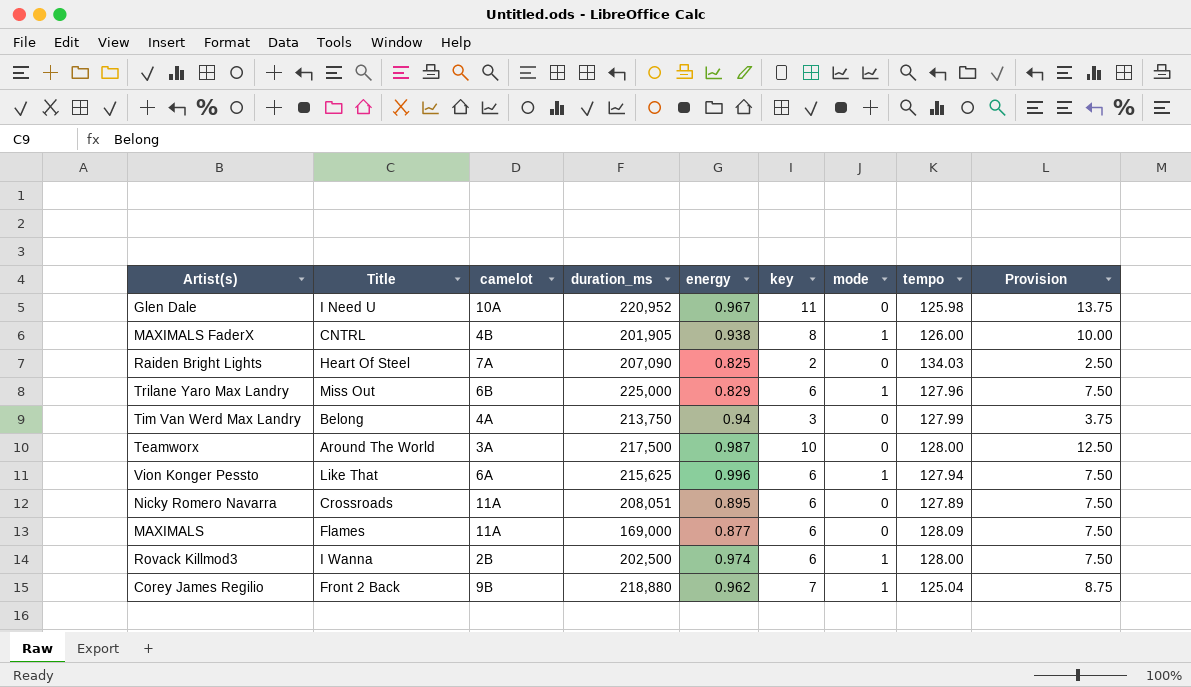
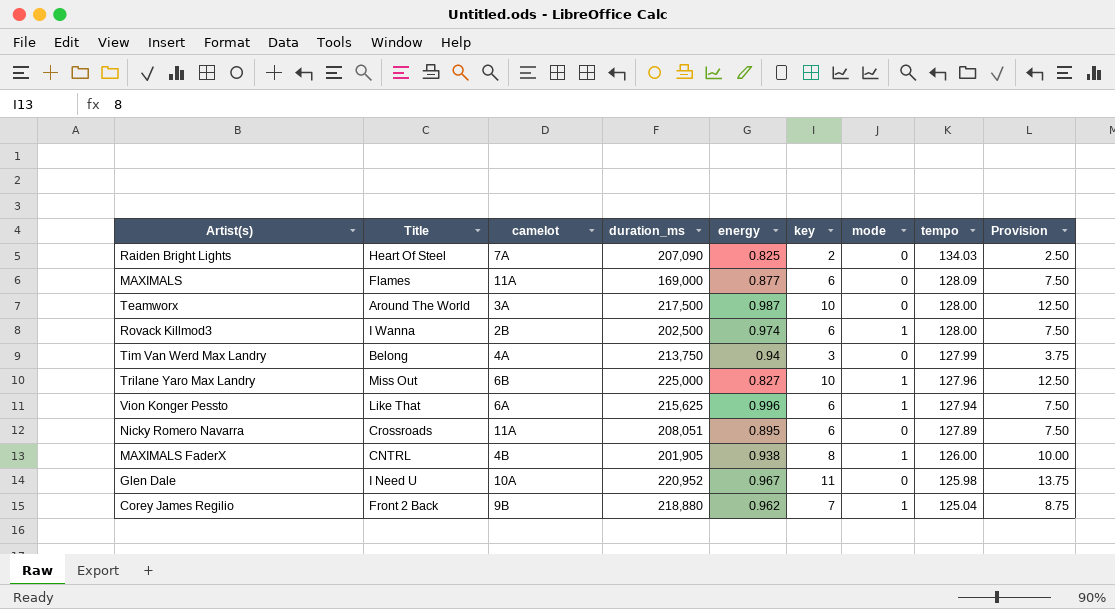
row order: none -> tempo descending
Trilane Yaro Max Landry | energy: 0.829 -> 0.827
Trilane Yaro Max Landry | key: 6 -> 10
Trilane Yaro Max Landry | Provision: 7.50 -> 12.50

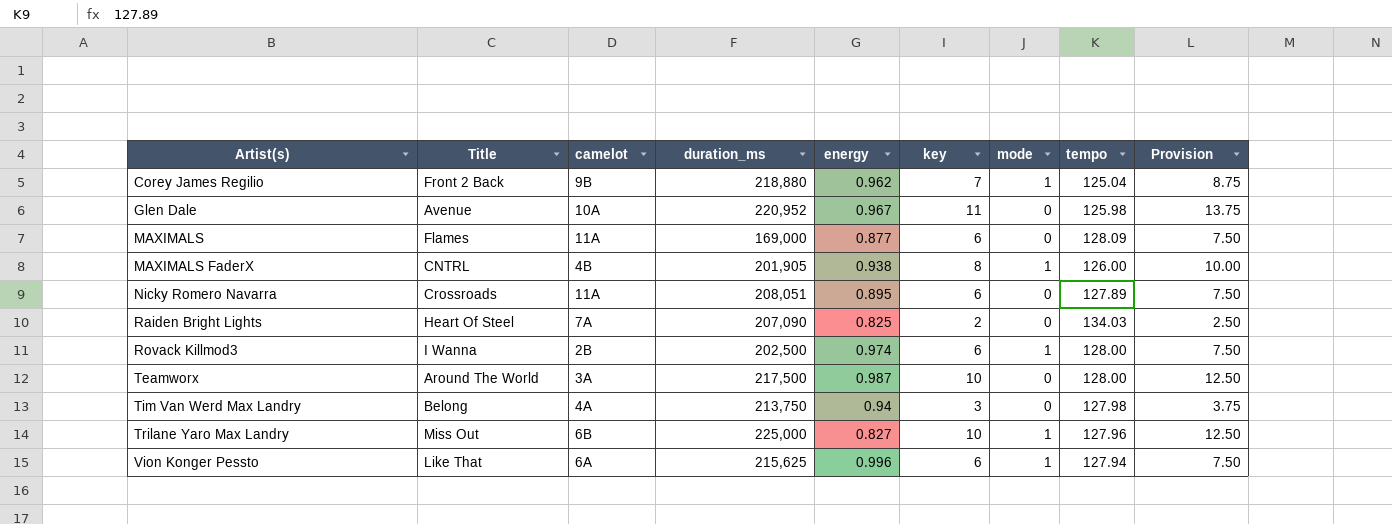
row order: tempo descending -> Artist(s) ascending
Glen Dale | Title: I Need U -> Avenue
Tim Van Werd Max Landry | tempo: 127.99 -> 127.98

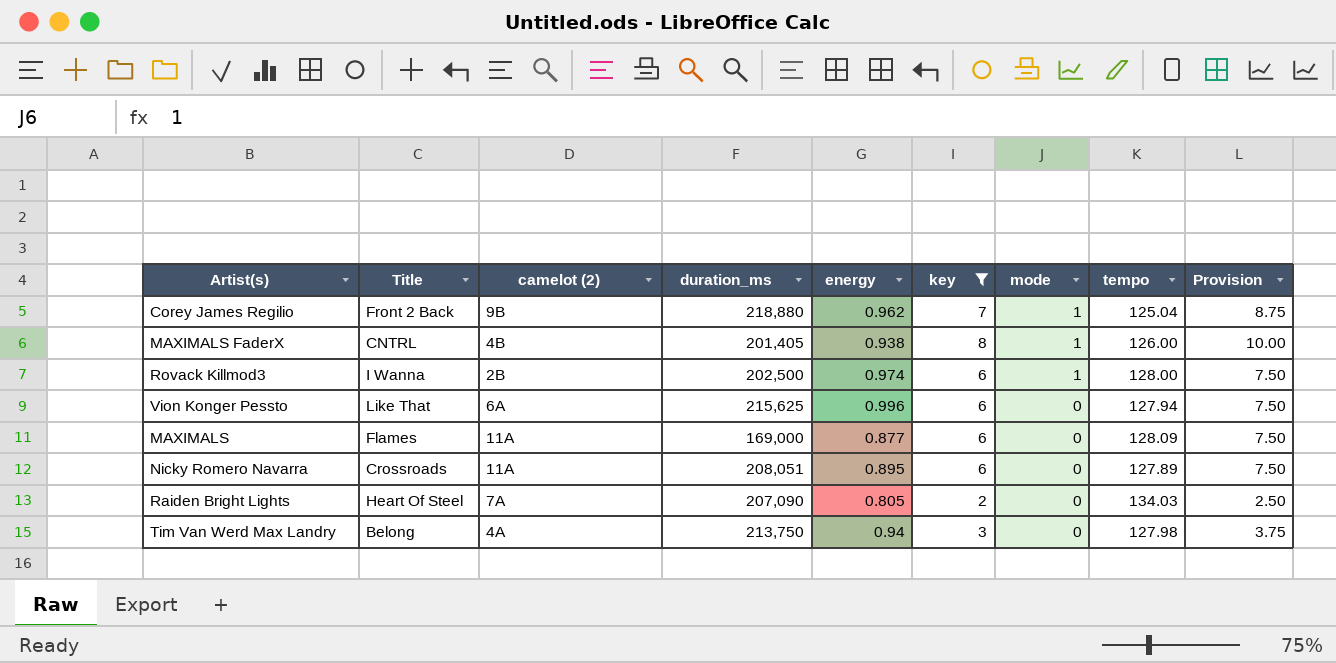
filter: none -> key <= 8
row order: Artist(s) ascending -> mode descending
column name: camelot -> camelot (2)
MAXIMALS FaderX | duration_ms: 201,905 -> 201,405
Vion Konger Pessto | mode: 1 -> 0
Raiden Bright Lights | energy: 0.825 -> 0.805

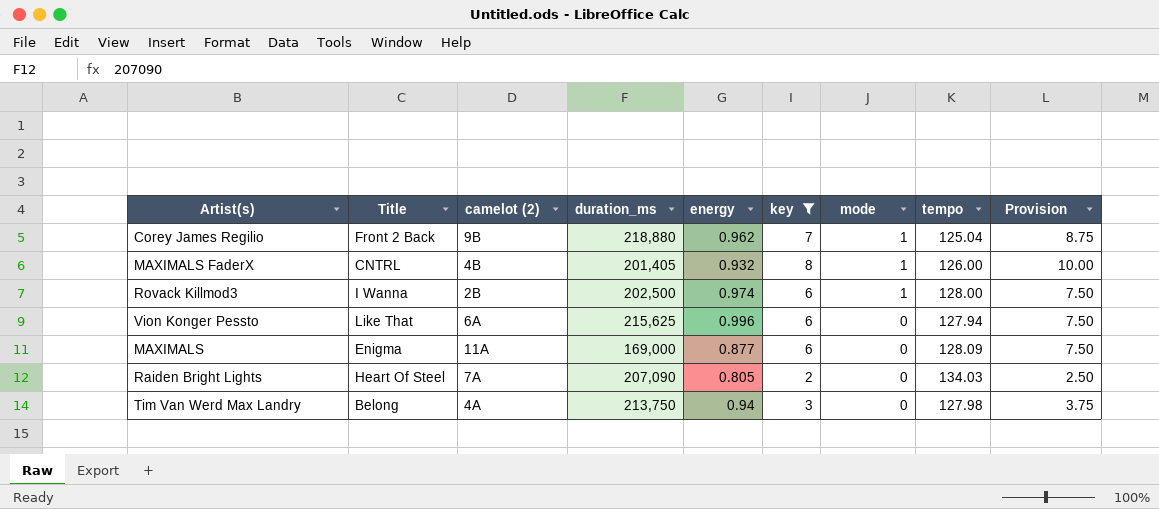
row Nicky Romero Navarra: Crossroads | 11A | 208,051 | 0.895 | 6 | 0 | 127.89 | 7.50 -> none
MAXIMALS FaderX | energy: 0.938 -> 0.932
MAXIMALS | Title: Flames -> Enigma

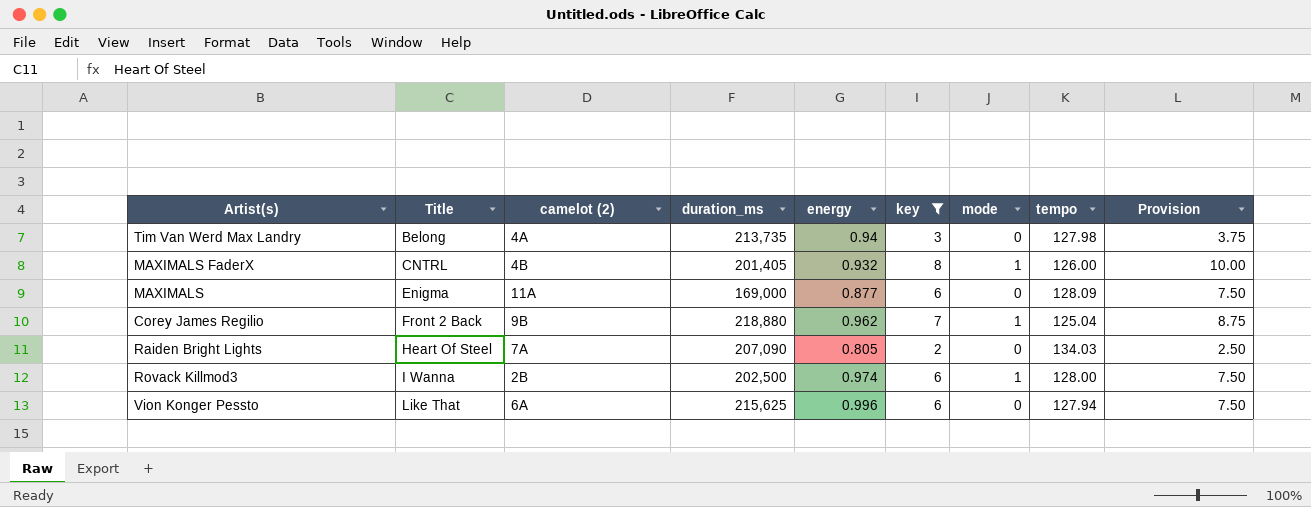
row order: mode descending -> Title ascending
Tim Van Werd Max Landry | duration_ms: 213,750 -> 213,735

